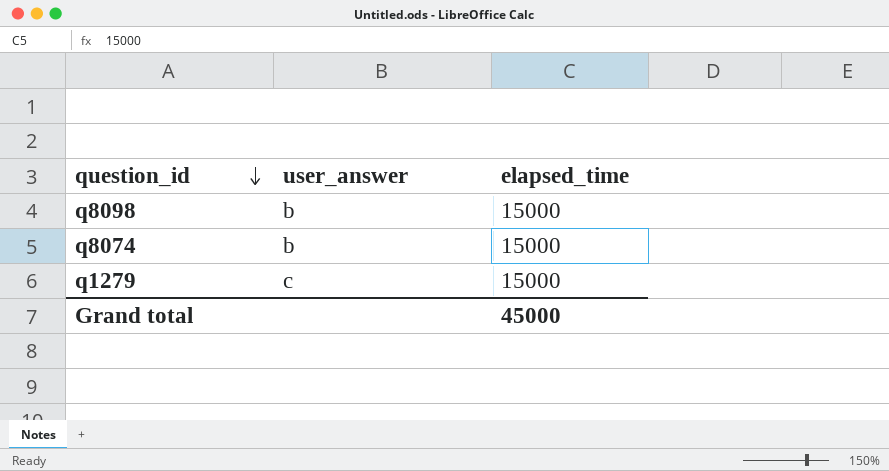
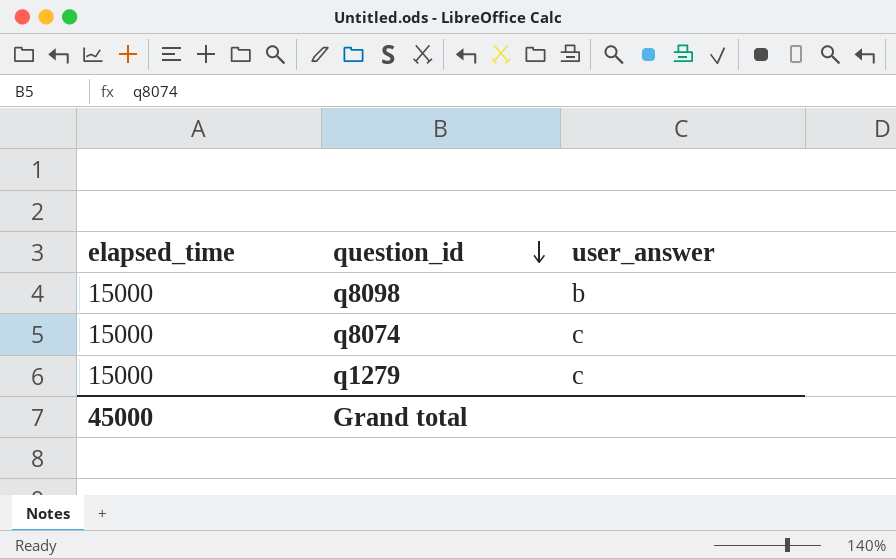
column elapsed_time | position: 3 -> 1
q8074 | user_answer: b -> c

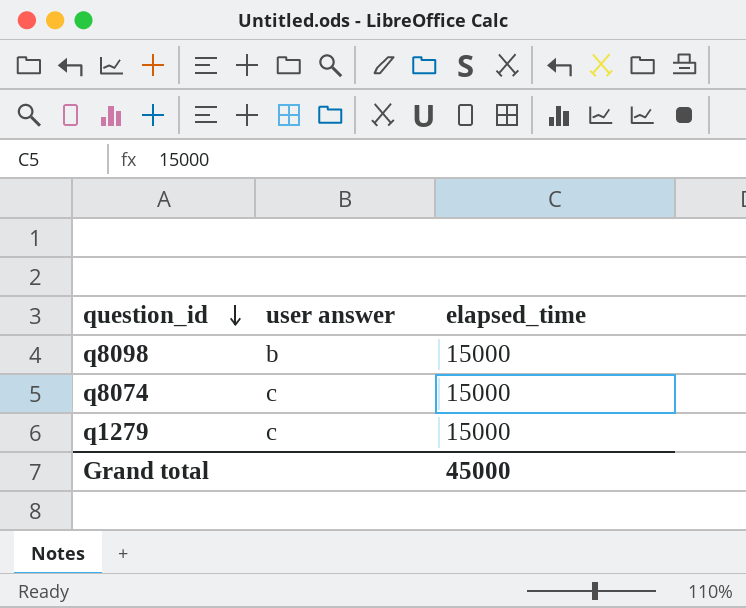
column name: user_answer -> user answer
column elapsed_time | position: 1 -> 3

